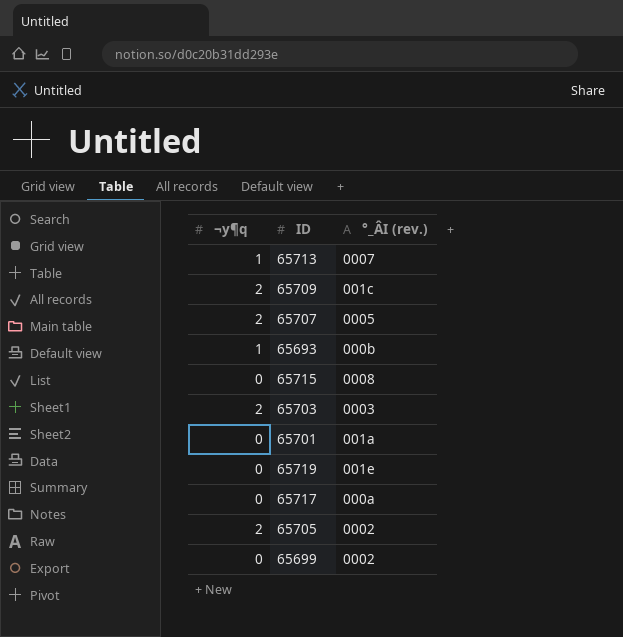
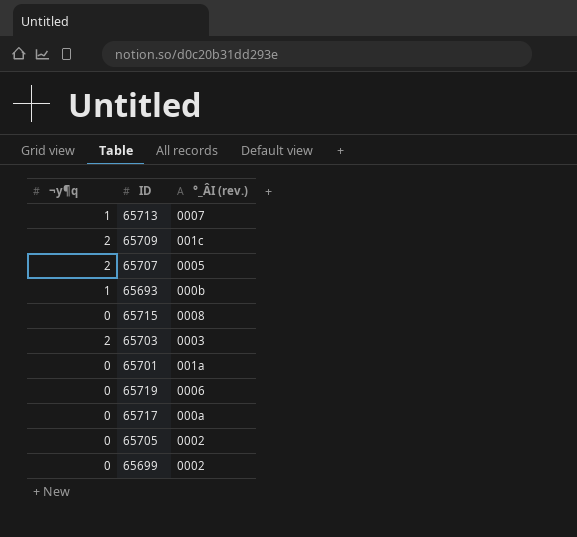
65719 | °_ÂI (rev.): 001e -> 0006
65705 | ¬y¶q: 2 -> 0

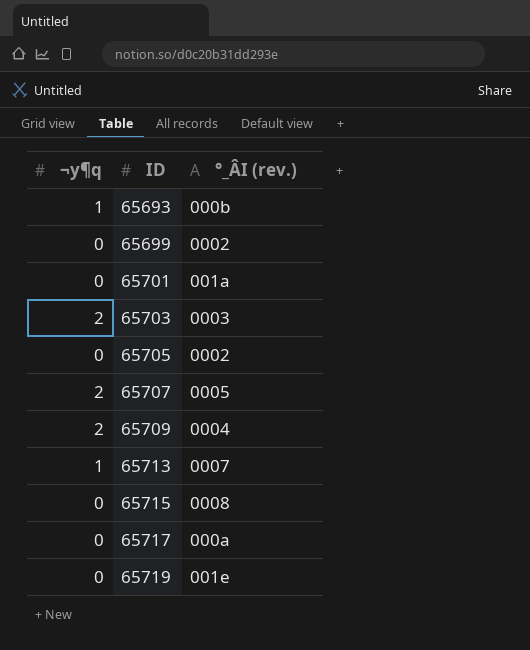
row order: none -> ID ascending
65709 | °_ÂI (rev.): 001c -> 0004
65719 | °_ÂI (rev.): 0006 -> 001e

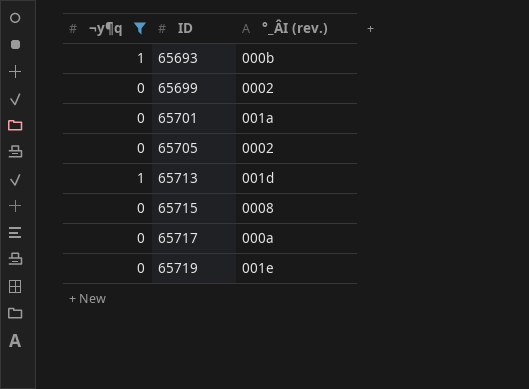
filter: none -> ¬y¶q != 2
65713 | °_ÂI (rev.): 0007 -> 001d

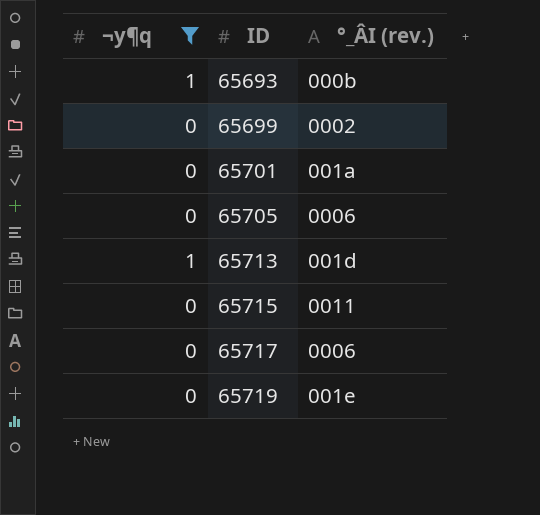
65705 | °_ÂI (rev.): 0002 -> 0006
65715 | °_ÂI (rev.): 0008 -> 0011
65717 | °_ÂI (rev.): 000a -> 0006

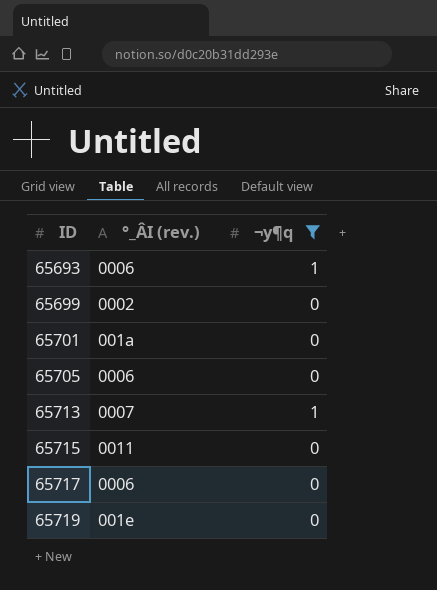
column ¬y¶q | position: 1 -> 3
65693 | °_ÂI (rev.): 000b -> 0006
65713 | °_ÂI (rev.): 001d -> 0007

